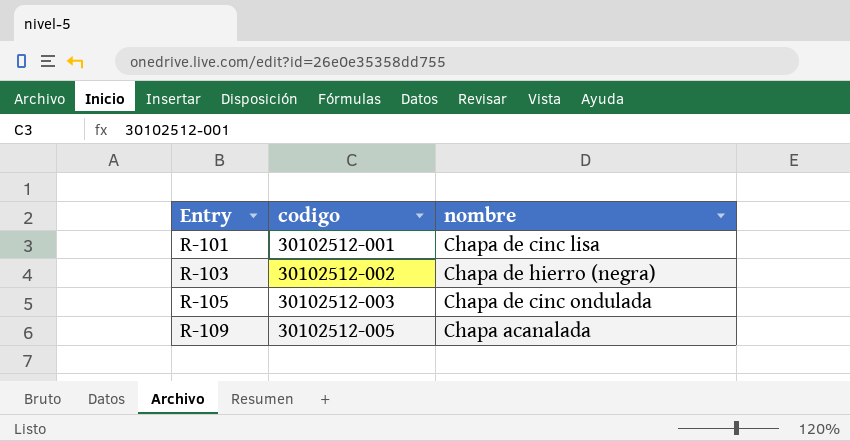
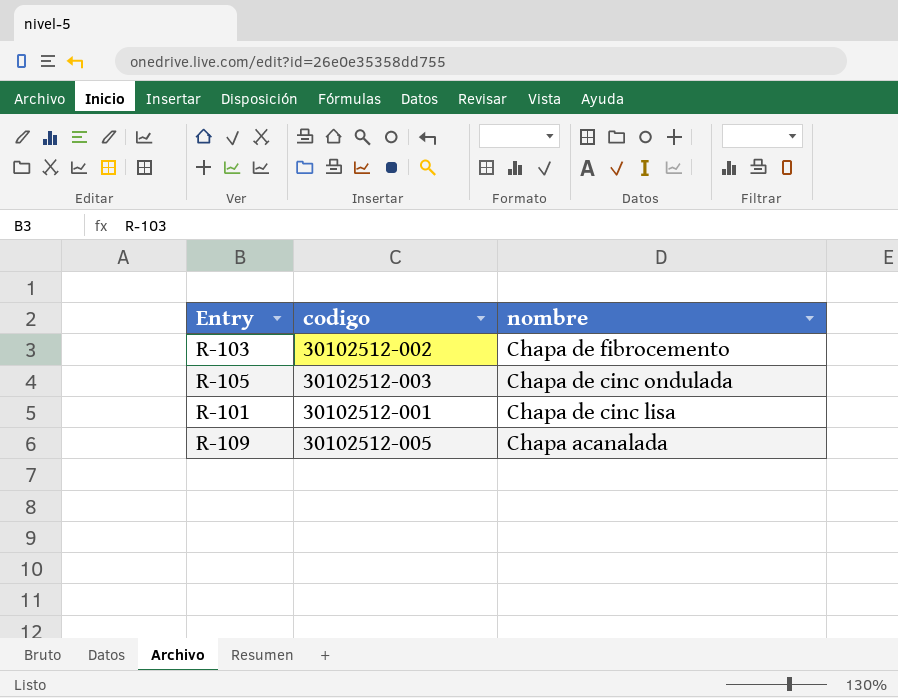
row order: Entry ascending -> nombre descending
R-103 | nombre: Chapa de hierro (negra) -> Chapa de fibrocemento

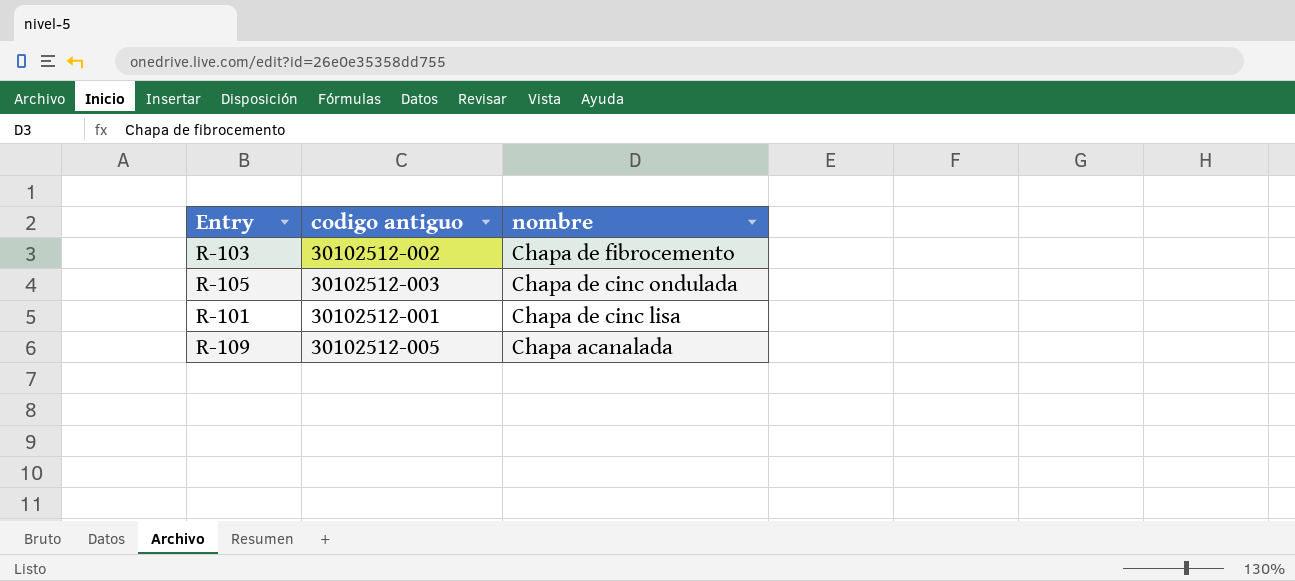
column name: codigo -> codigo antiguo

